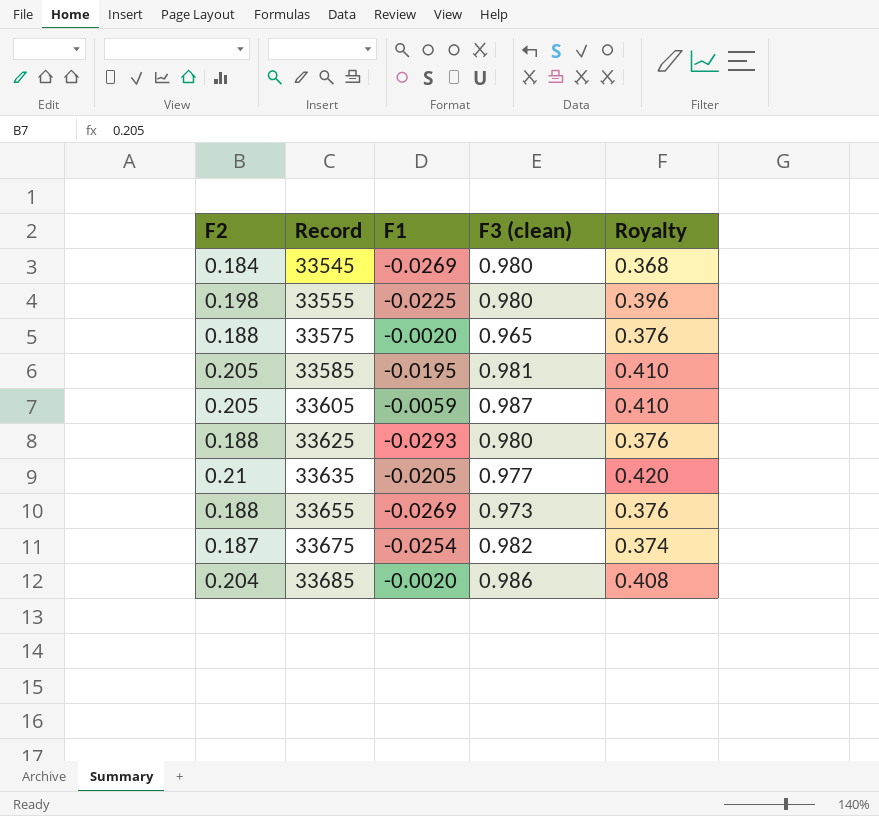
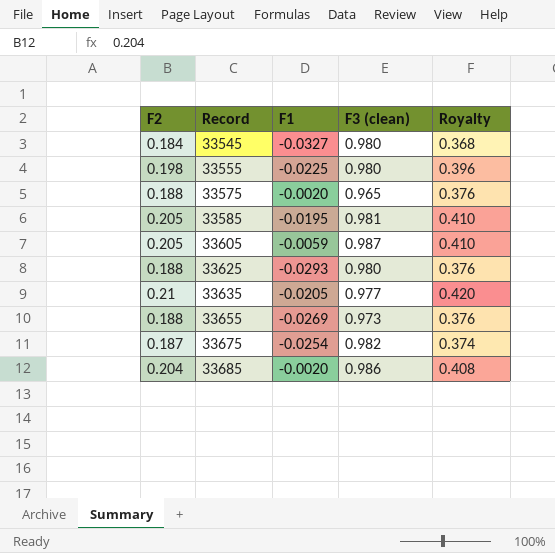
33545 | F1: -0.0269 -> -0.0327

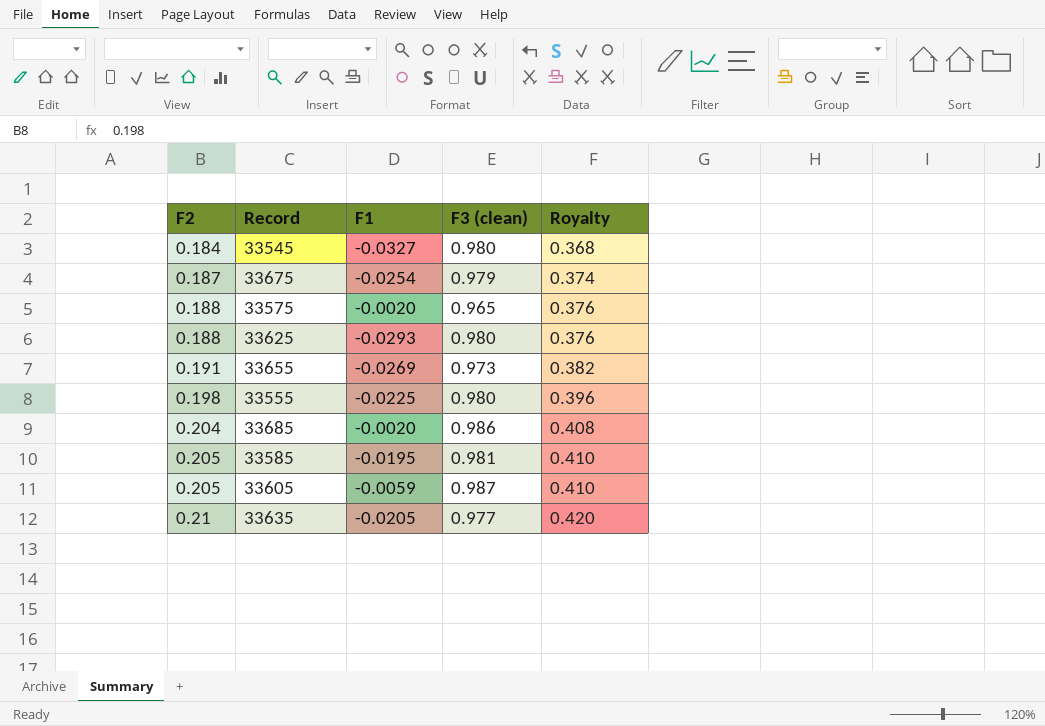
row order: Record ascending -> F2 ascending
33675 | F3 (clean): 0.982 -> 0.979
33655 | F2: 0.188 -> 0.191
33655 | Royalty: 0.376 -> 0.382

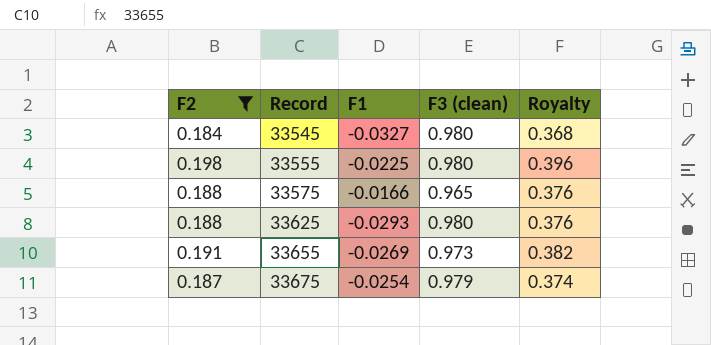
filter: none -> F2 <= 0.198
row order: F2 ascending -> Record ascending
33575 | F1: -0.0020 -> -0.0166

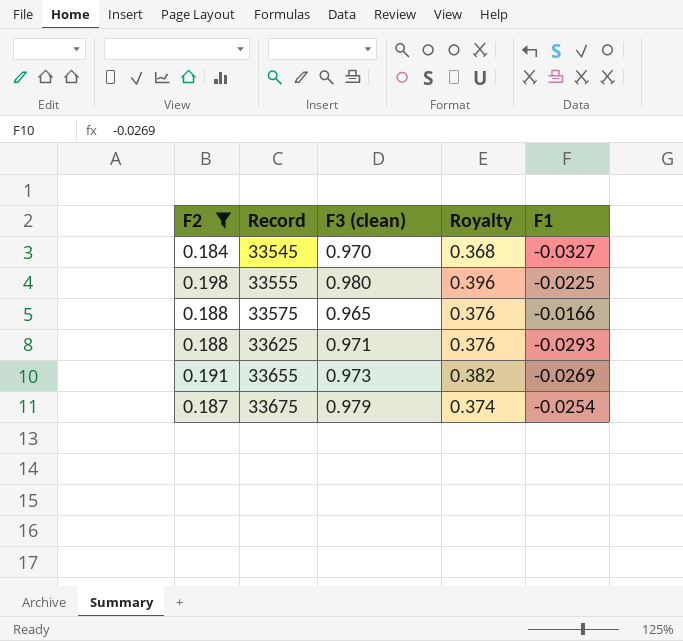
column F1 | position: 3 -> 5
33545 | F3 (clean): 0.980 -> 0.970
33625 | F3 (clean): 0.980 -> 0.971

